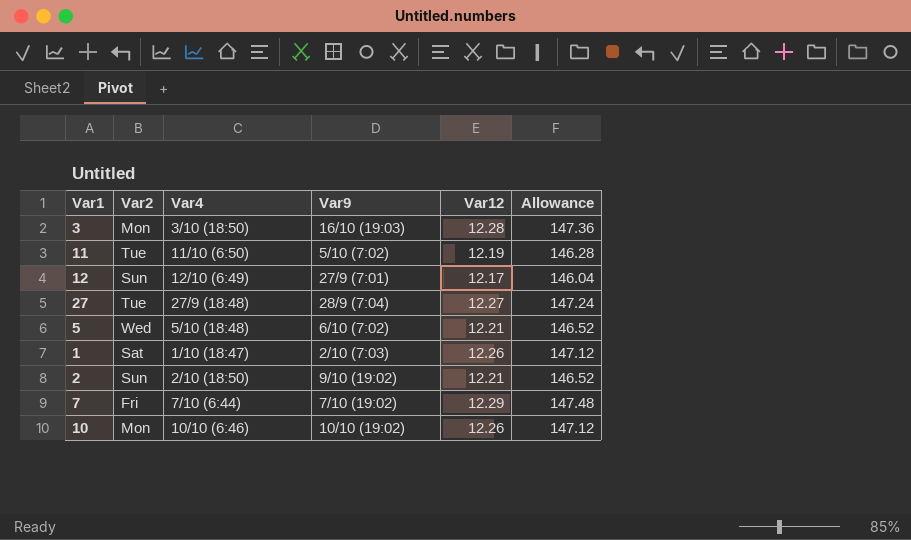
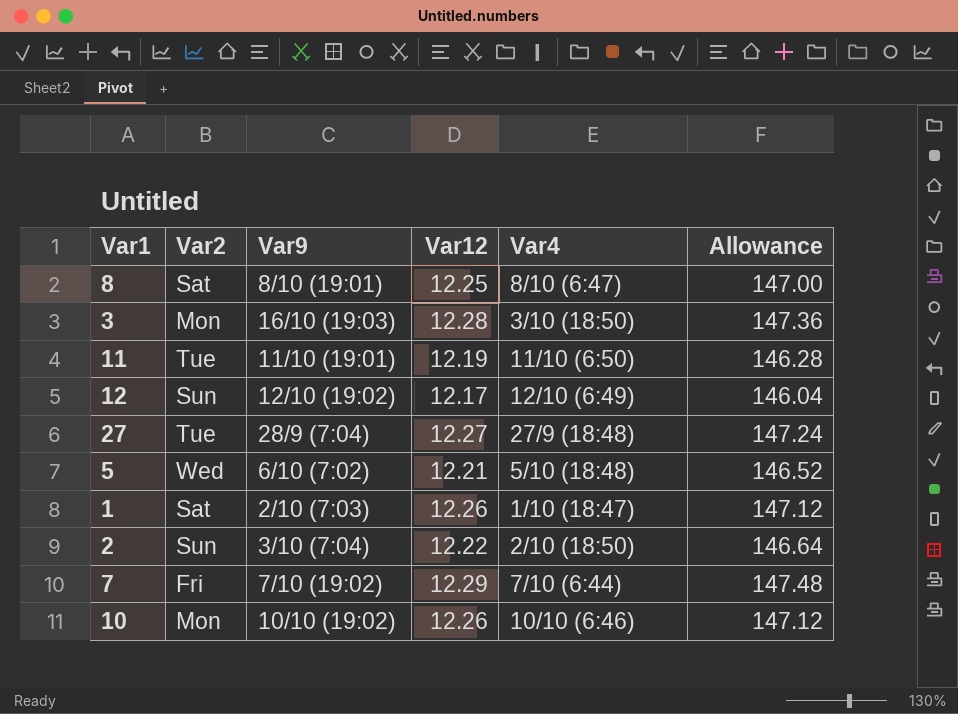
column Var4 | position: 3 -> 5
row 8: none -> Sat | 8/10 (19:01) | 12.25 | 8/10 (6:47) | 147.00
11 | Var9: 5/10 (7:02) -> 11/10 (19:01)
12 | Var9: 27/9 (7:01) -> 12/10 (19:02)
2 | Var9: 9/10 (19:02) -> 3/10 (7:04)
2 | Var12: 12.21 -> 12.22
2 | Allowance: 146.52 -> 146.64

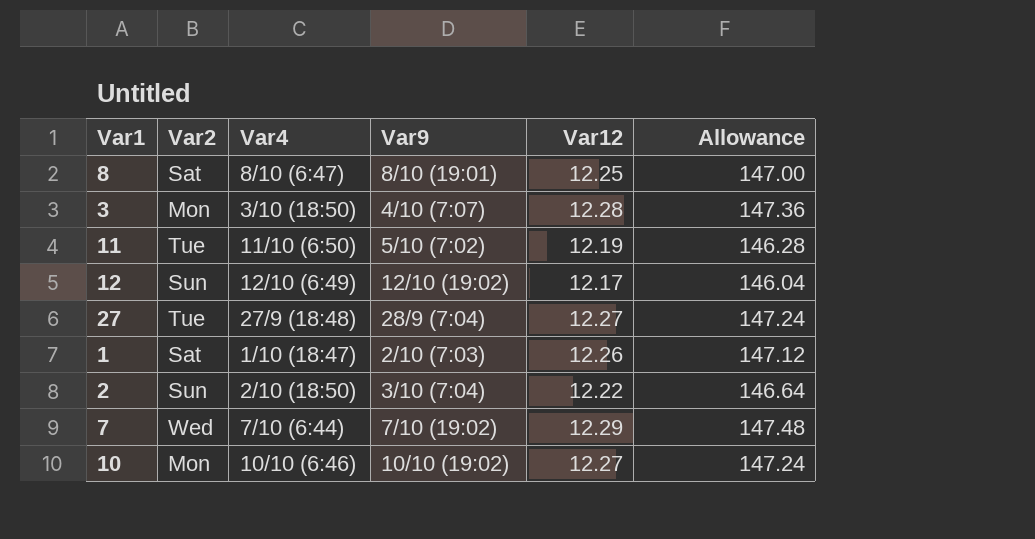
column Var4 | position: 5 -> 3
row 5: Wed | 6/10 (7:02) | 12.21 | 5/10 (18:48) | 146.52 -> none
3 | Var9: 16/10 (19:03) -> 4/10 (7:07)
11 | Var9: 11/10 (19:01) -> 5/10 (7:02)
7 | Var2: Fri -> Wed
10 | Var12: 12.26 -> 12.27
10 | Allowance: 147.12 -> 147.24

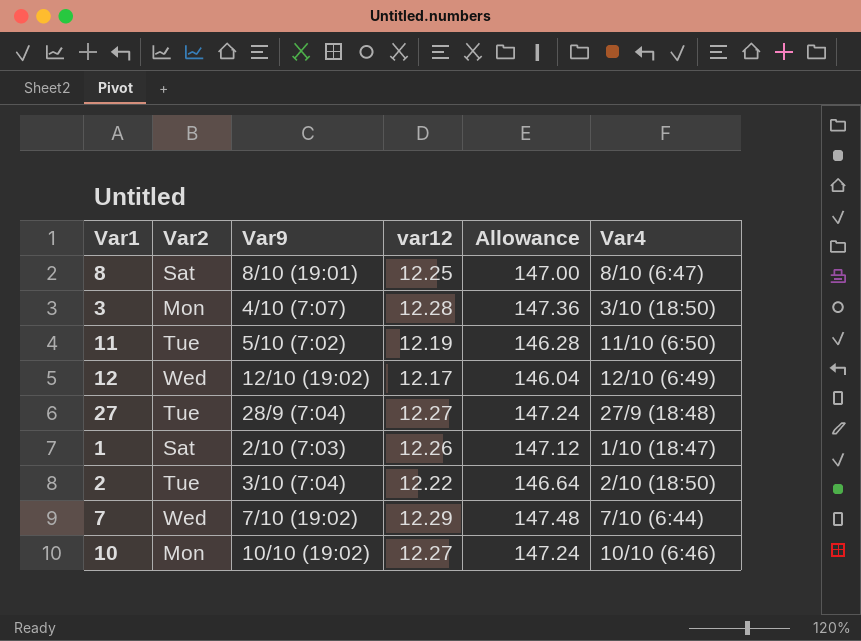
column name: Var12 -> var12
column Var4 | position: 3 -> 6
12 | Var2: Sun -> Wed
2 | Var2: Sun -> Tue

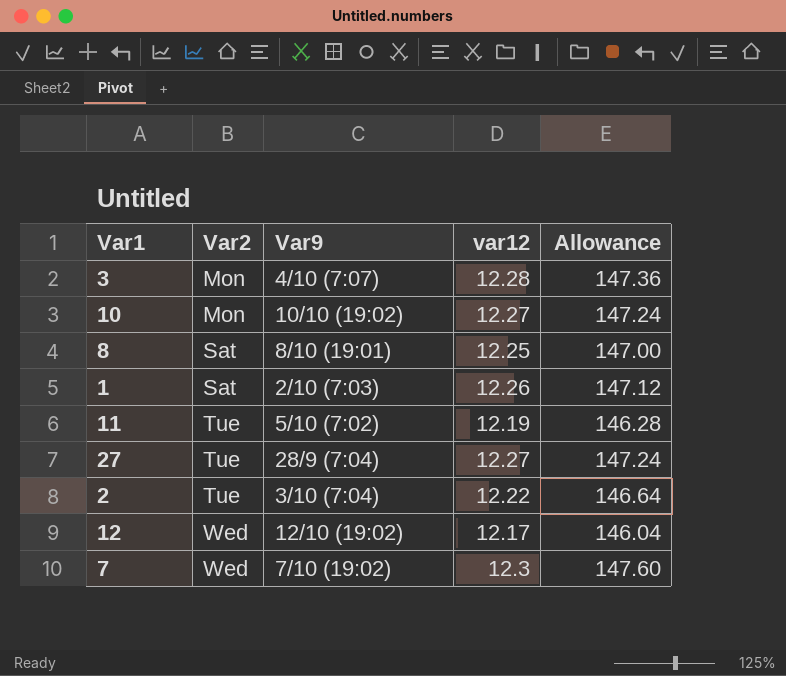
row order: none -> Var2 ascending
column Var4 | position: 6 -> none
7 | var12: 12.29 -> 12.3
7 | Allowance: 147.48 -> 147.60

